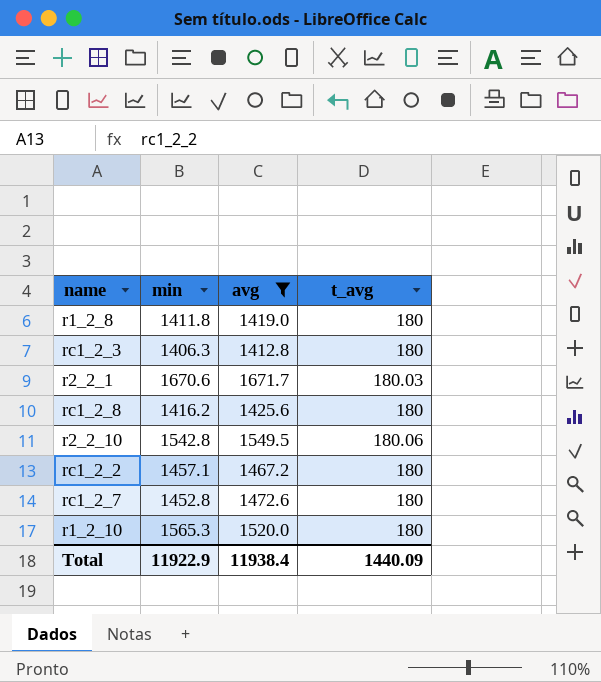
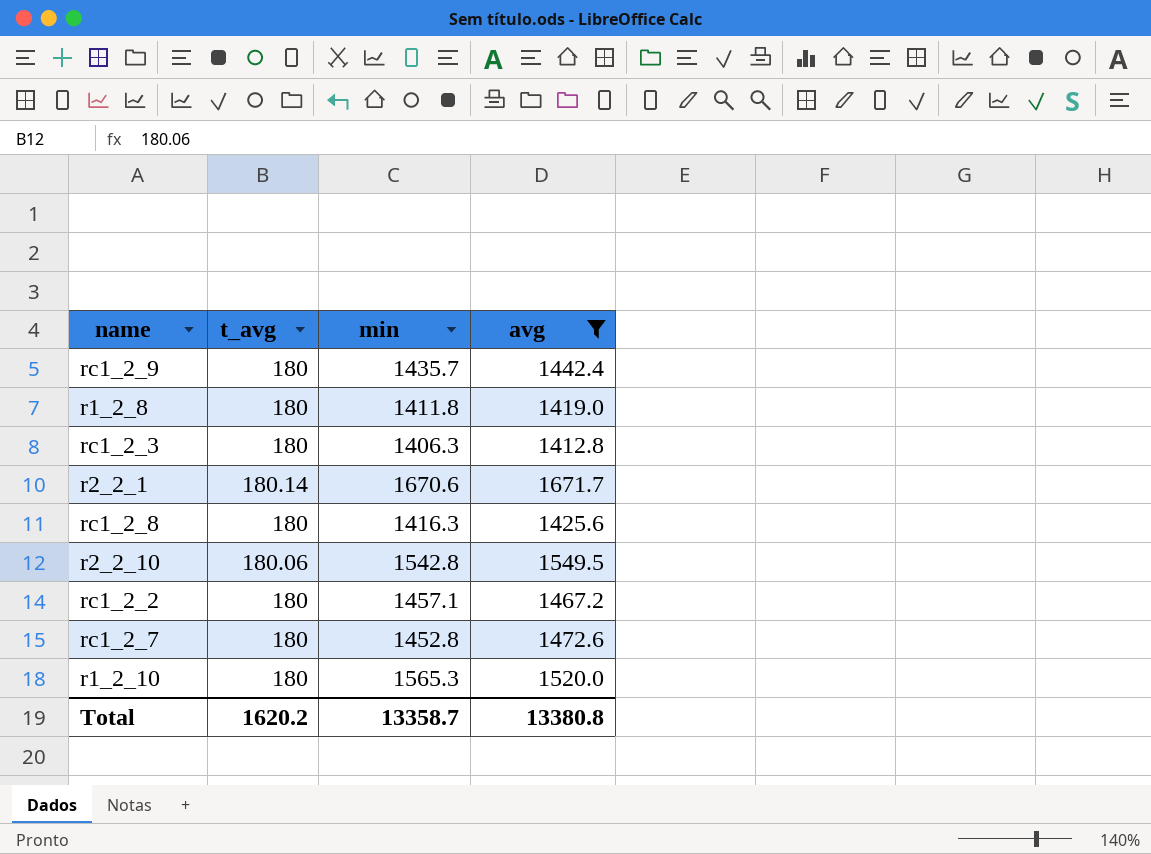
column t_avg | position: 4 -> 2
row rc1_2_9: none -> 180 | 1435.7 | 1442.4
r2_2_1 | t_avg: 180.03 -> 180.14
rc1_2_8 | min: 1416.2 -> 1416.3
Total | t_avg: 1440.09 -> 1620.2
Total | min: 11922.9 -> 13358.7
Total | avg: 11938.4 -> 13380.8

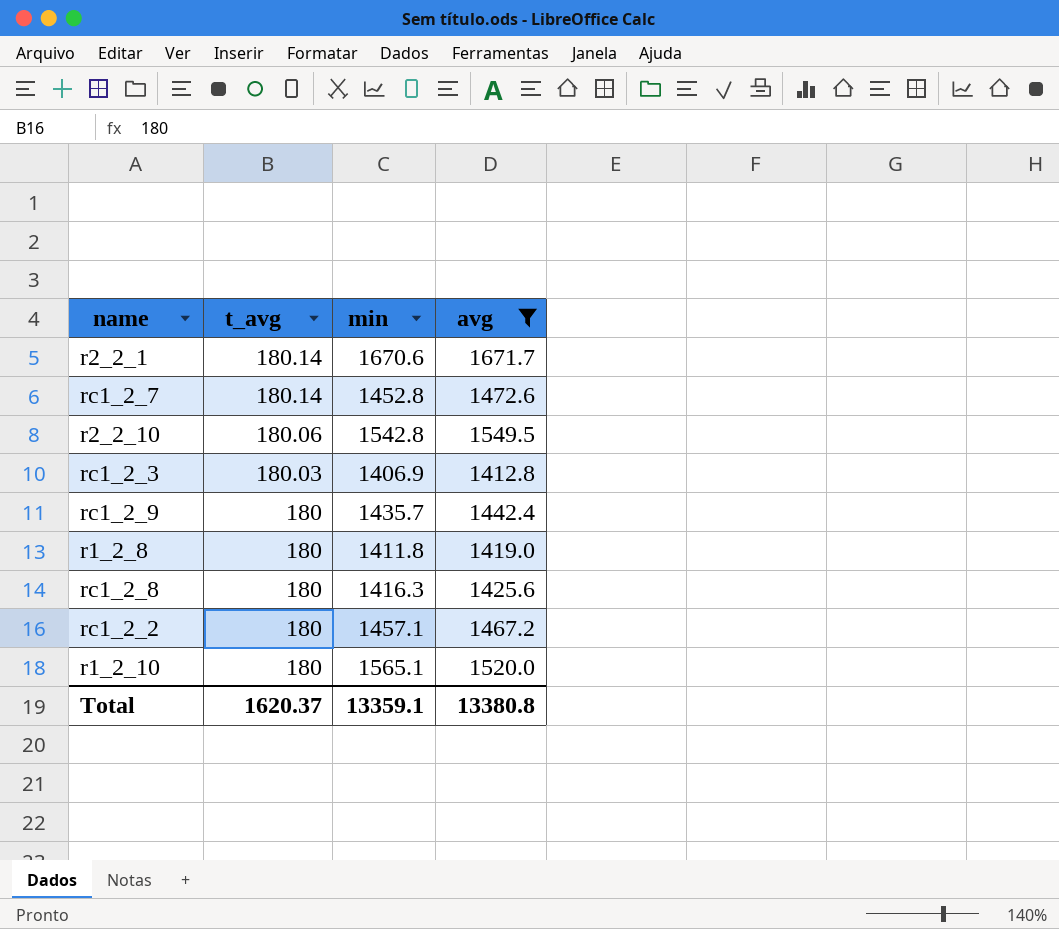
row order: none -> t_avg descending
rc1_2_7 | t_avg: 180 -> 180.14
rc1_2_3 | t_avg: 180 -> 180.03
rc1_2_3 | min: 1406.3 -> 1406.9
r1_2_10 | min: 1565.3 -> 1565.1
Total | t_avg: 1620.2 -> 1620.37
Total | min: 13358.7 -> 13359.1

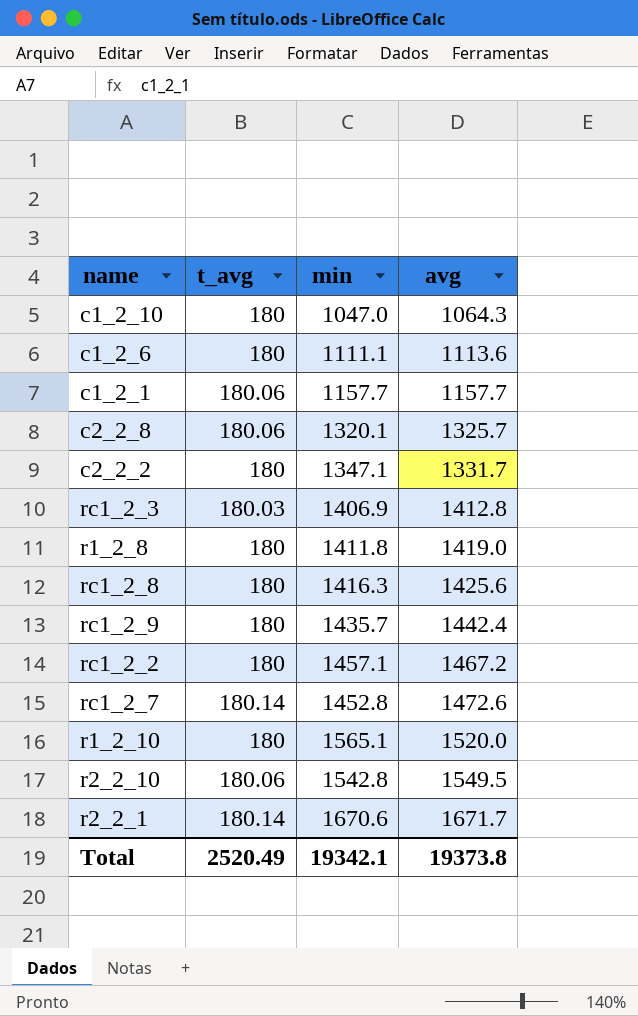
filter: avg >= 1412.8 -> none
row order: t_avg descending -> avg ascending
Total | t_avg: 1620.37 -> 2520.49
Total | min: 13359.1 -> 19342.1
Total | avg: 13380.8 -> 19373.8

